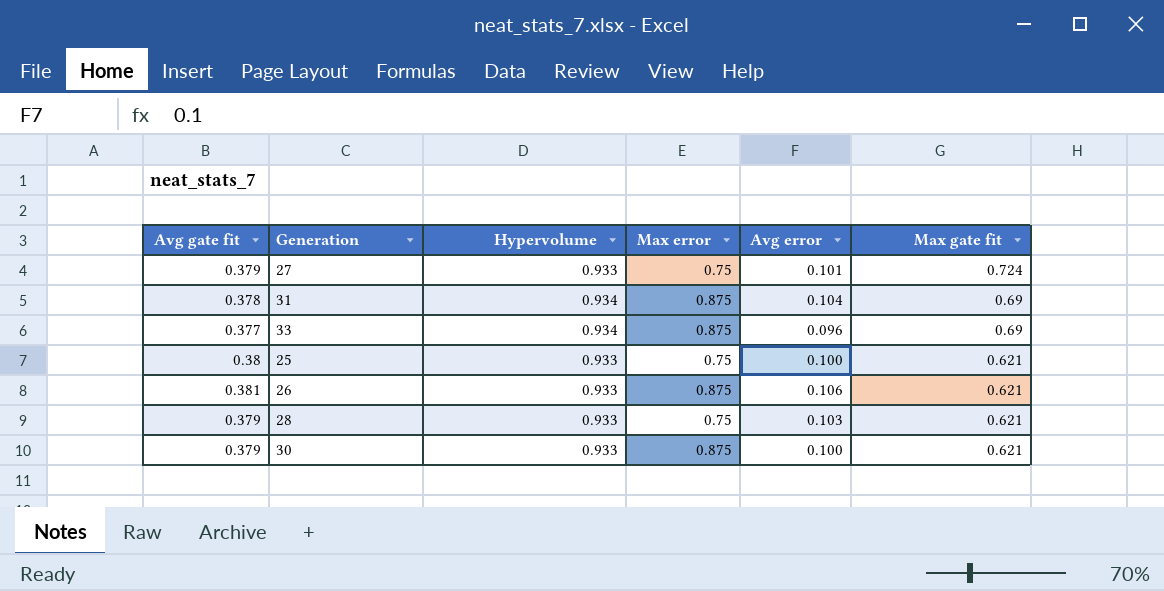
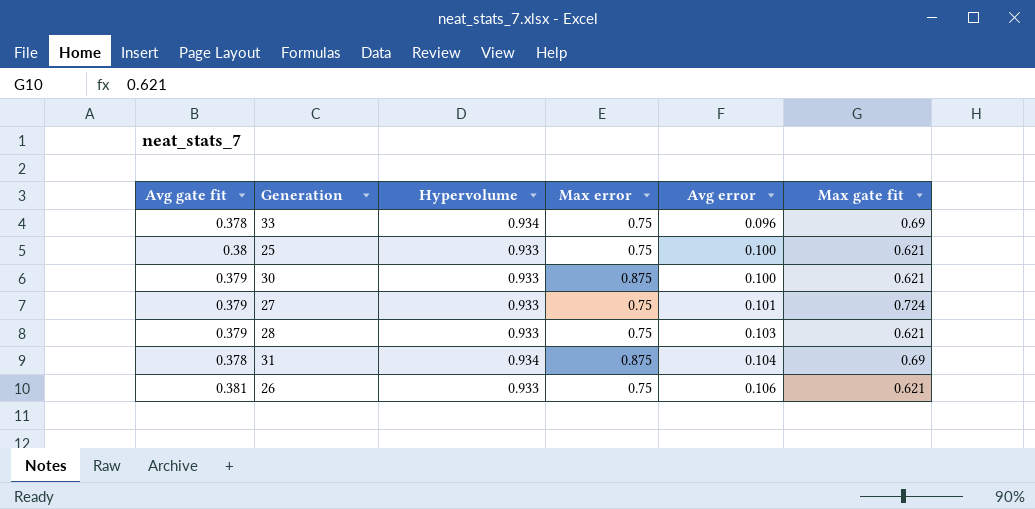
row order: Max gate fit descending -> Avg error ascending
33 | Avg gate fit: 0.377 -> 0.378
33 | Max error: 0.875 -> 0.75
26 | Max error: 0.875 -> 0.75

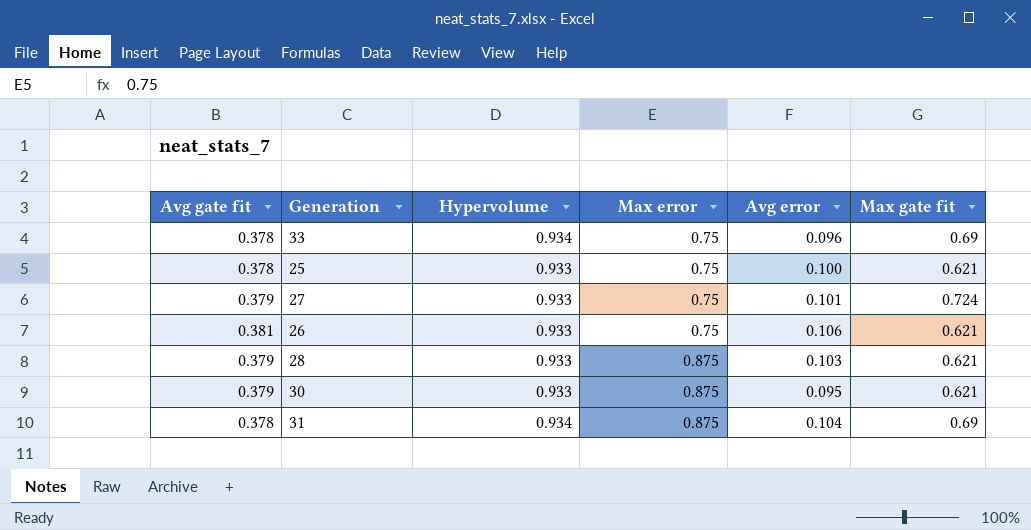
row order: Avg error ascending -> Max error ascending
25 | Avg gate fit: 0.38 -> 0.378
28 | Max error: 0.75 -> 0.875
30 | Avg error: 0.100 -> 0.095

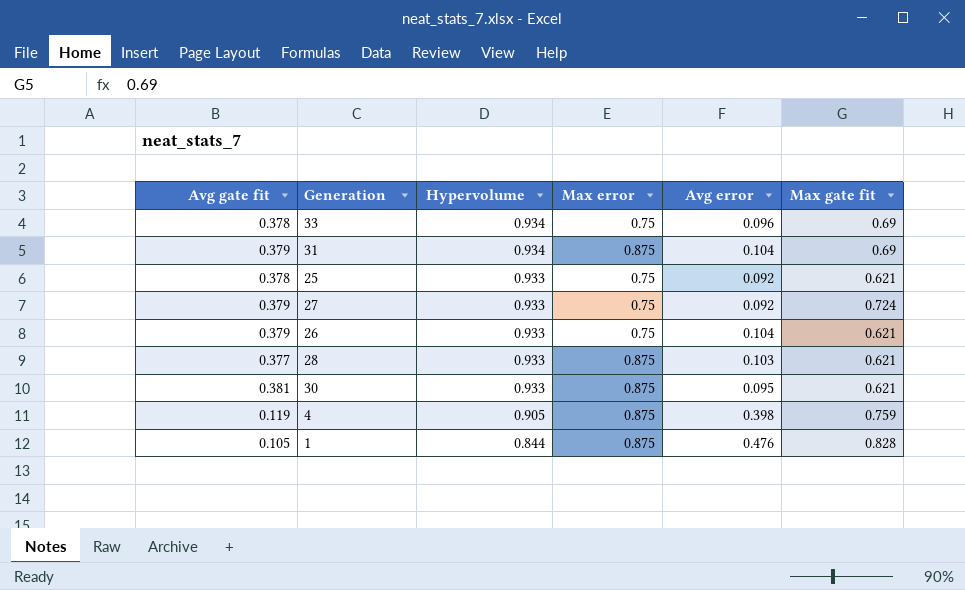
row order: Max error ascending -> Hypervolume descending
31 | Avg gate fit: 0.378 -> 0.379
25 | Avg error: 0.100 -> 0.092
27 | Avg error: 0.101 -> 0.092
26 | Avg gate fit: 0.381 -> 0.379
26 | Avg error: 0.106 -> 0.104
28 | Avg gate fit: 0.379 -> 0.377
30 | Avg gate fit: 0.379 -> 0.381
row 4: none -> 0.119 | 0.905 | 0.875 | 0.398 | 0.759
row 1: none -> 0.105 | 0.844 | 0.875 | 0.476 | 0.828

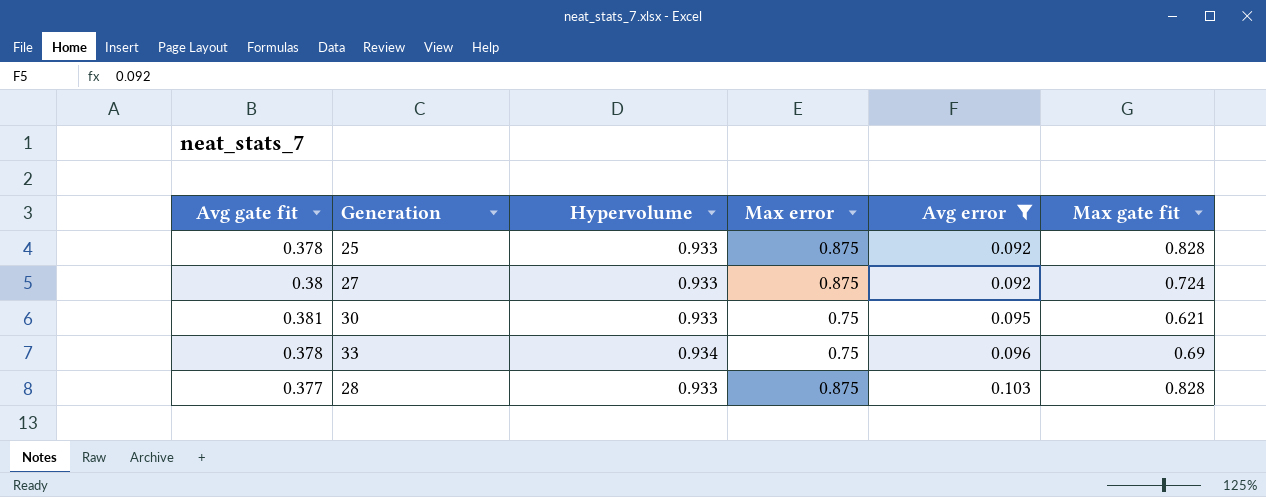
filter: none -> Avg error <= 0.103
row order: Hypervolume descending -> Avg error ascending
25 | Max error: 0.75 -> 0.875
25 | Max gate fit: 0.621 -> 0.828
27 | Avg gate fit: 0.379 -> 0.38
27 | Max error: 0.75 -> 0.875
30 | Max error: 0.875 -> 0.75
28 | Max gate fit: 0.621 -> 0.828

